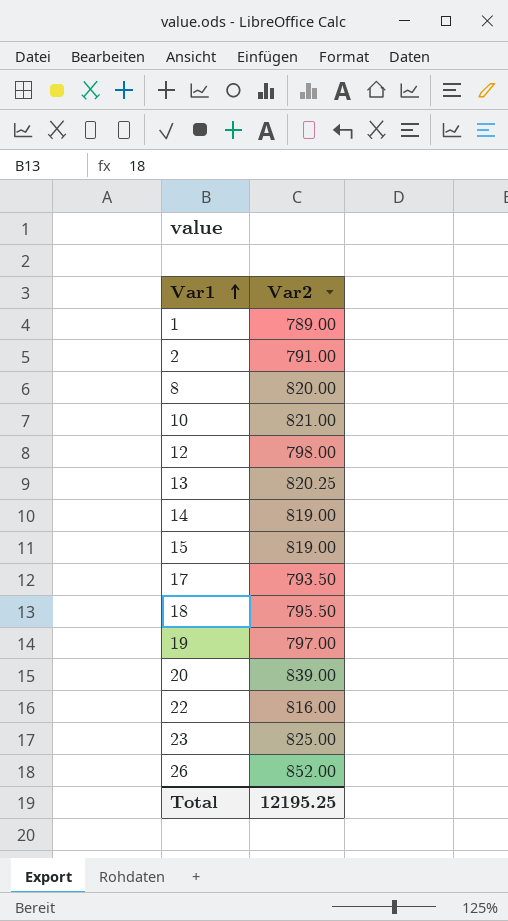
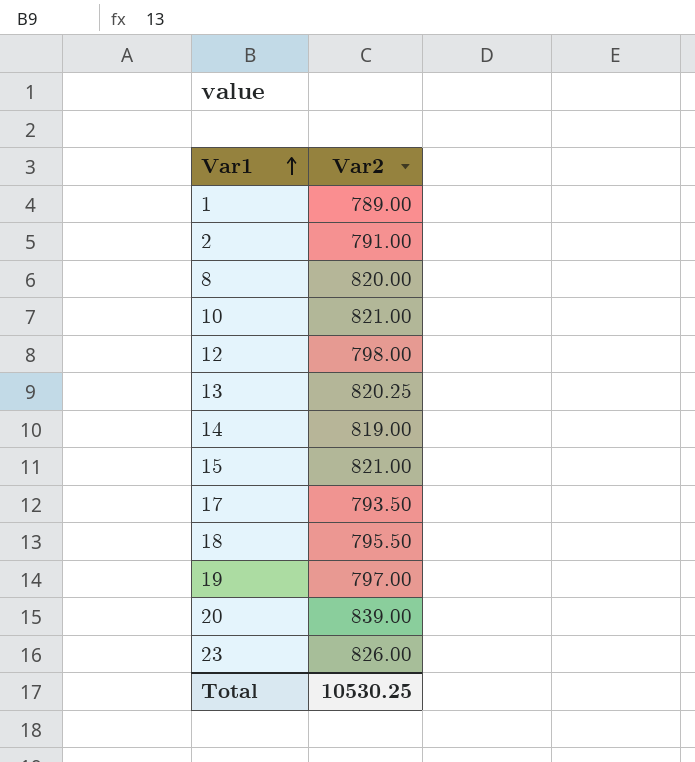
row 22: 816.00 -> none
row 26: 852.00 -> none
15 | Var2: 819.00 -> 821.00
23 | Var2: 825.00 -> 826.00
Total | Var2: 12195.25 -> 10530.25

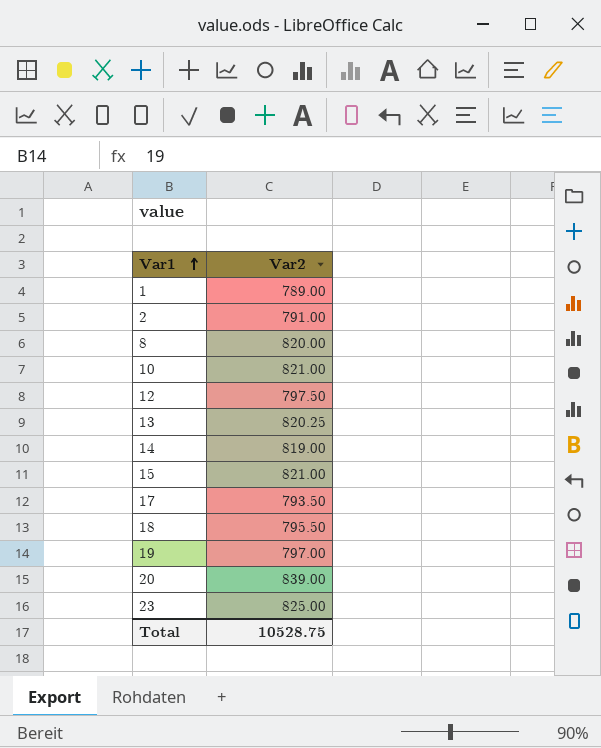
12 | Var2: 798.00 -> 797.50
23 | Var2: 826.00 -> 825.00
Total | Var2: 10530.25 -> 10528.75

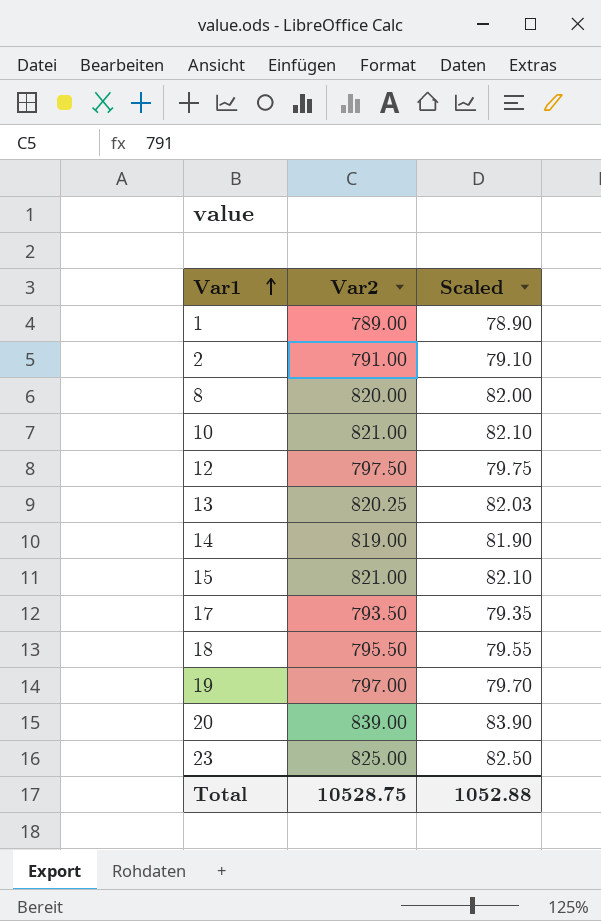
column Scaled | formula: none -> [Var2] * 0.1

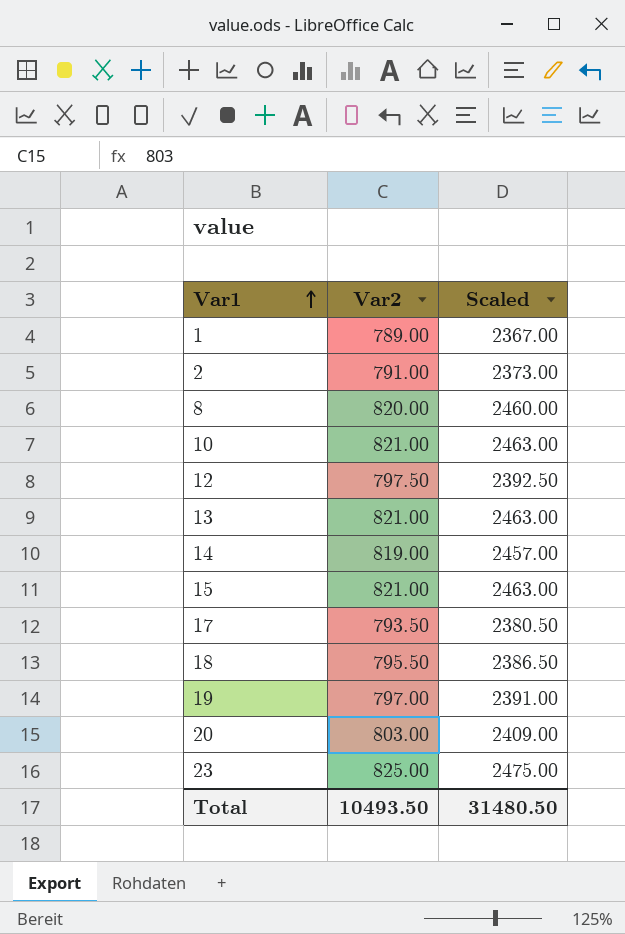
column Scaled | formula: [Var2] * 0.1 -> [Var2] * 3
13 | Var2: 820.25 -> 821.00
20 | Var2: 839.00 -> 803.00
Total | Var2: 10528.75 -> 10493.50
Total | Scaled: 1052.88 -> 31480.50

